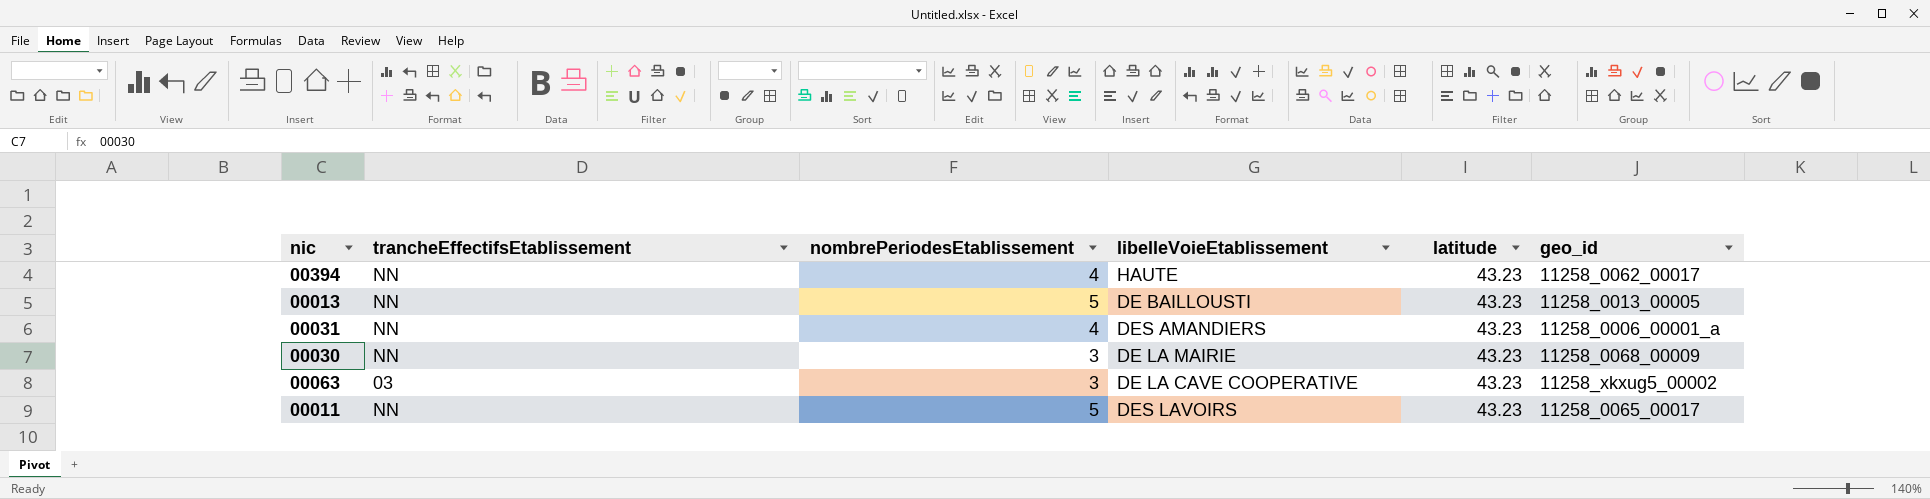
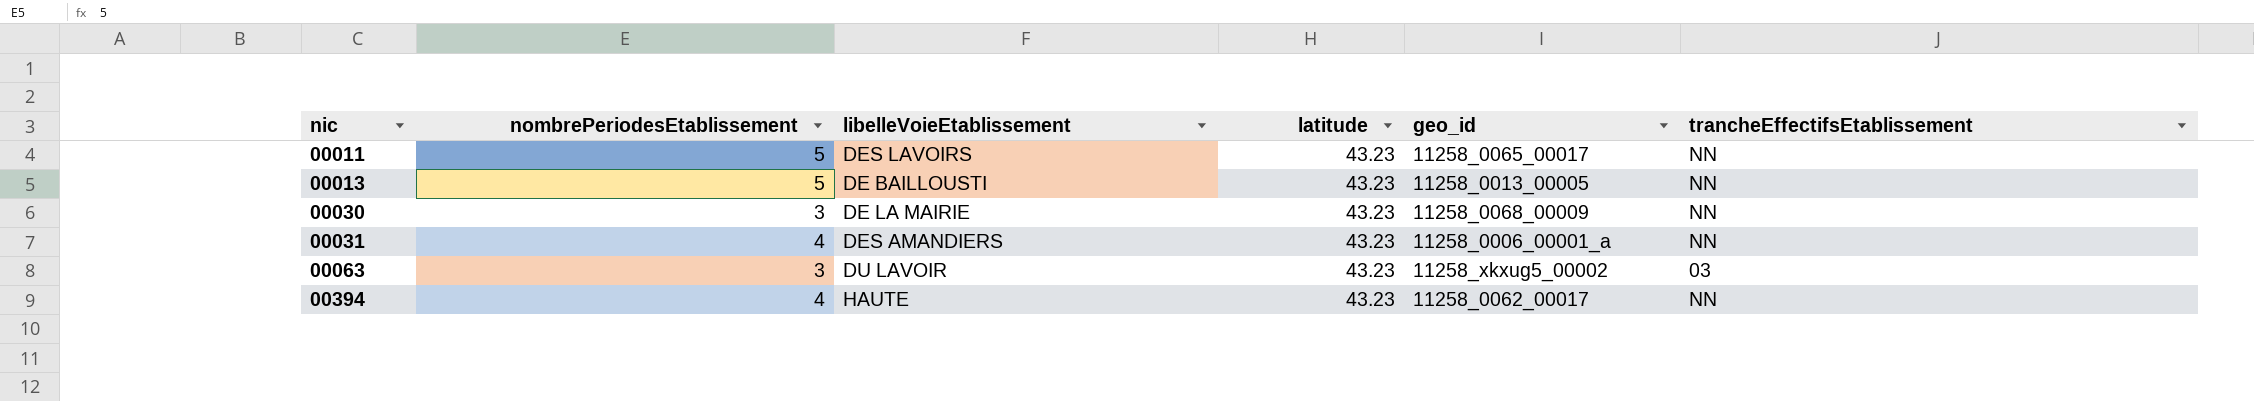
row order: none -> nic ascending
column trancheEffectifsEtablissement | position: 2 -> 6
00063 | libelleVoieEtablissement: DE LA CAVE COOPERATIVE -> DU LAVOIR

